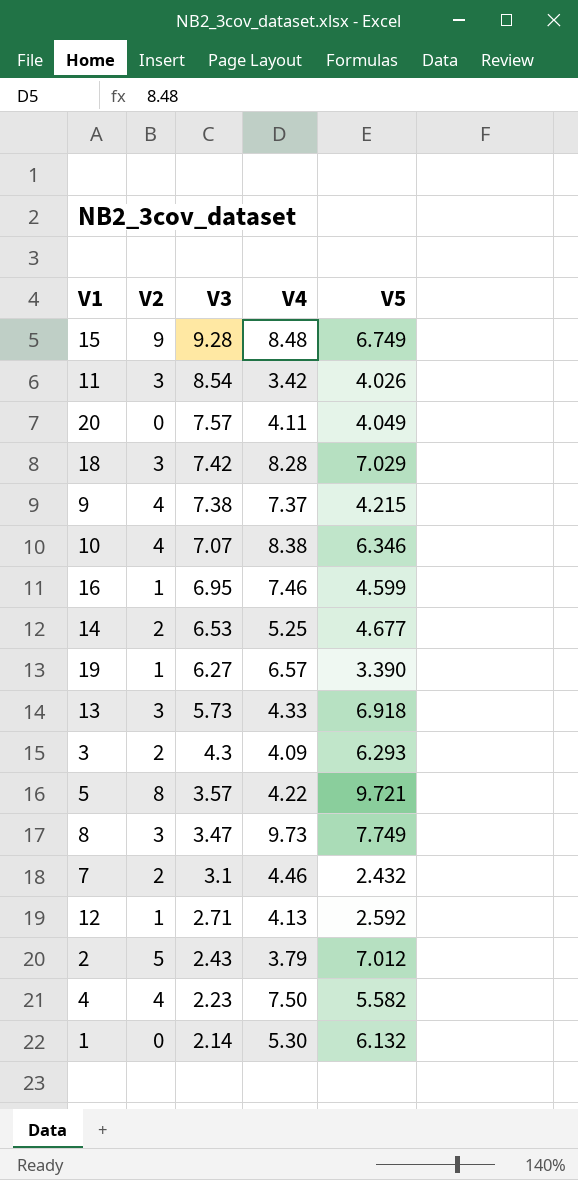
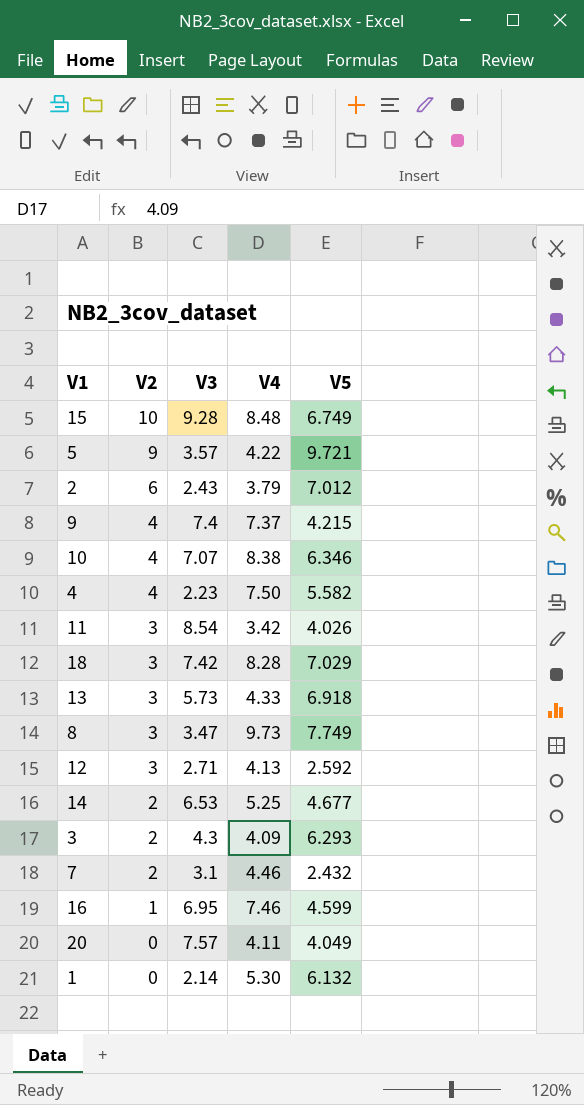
row order: V3 descending -> V2 descending
row 19: 1 | 6.27 | 6.57 | 3.390 -> none
15 | V2: 9 -> 10
5 | V2: 8 -> 9
2 | V2: 5 -> 6
9 | V3: 7.38 -> 7.4
12 | V2: 1 -> 3

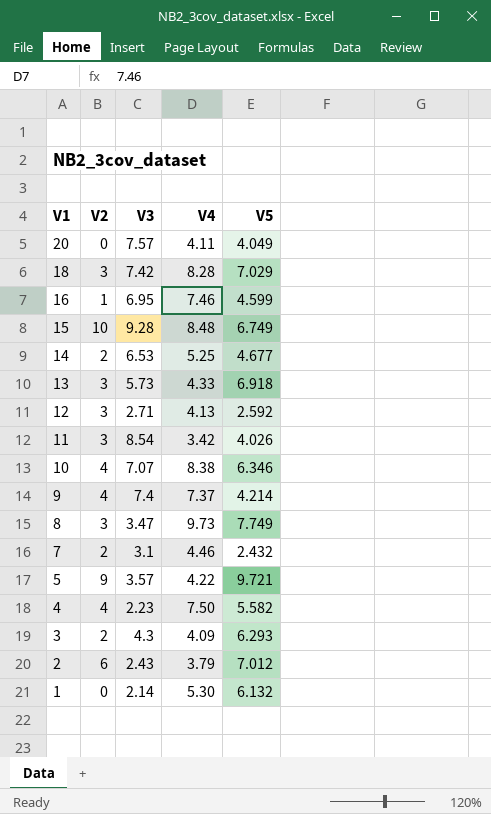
row order: V2 descending -> V1 descending
9 | V5: 4.215 -> 4.214

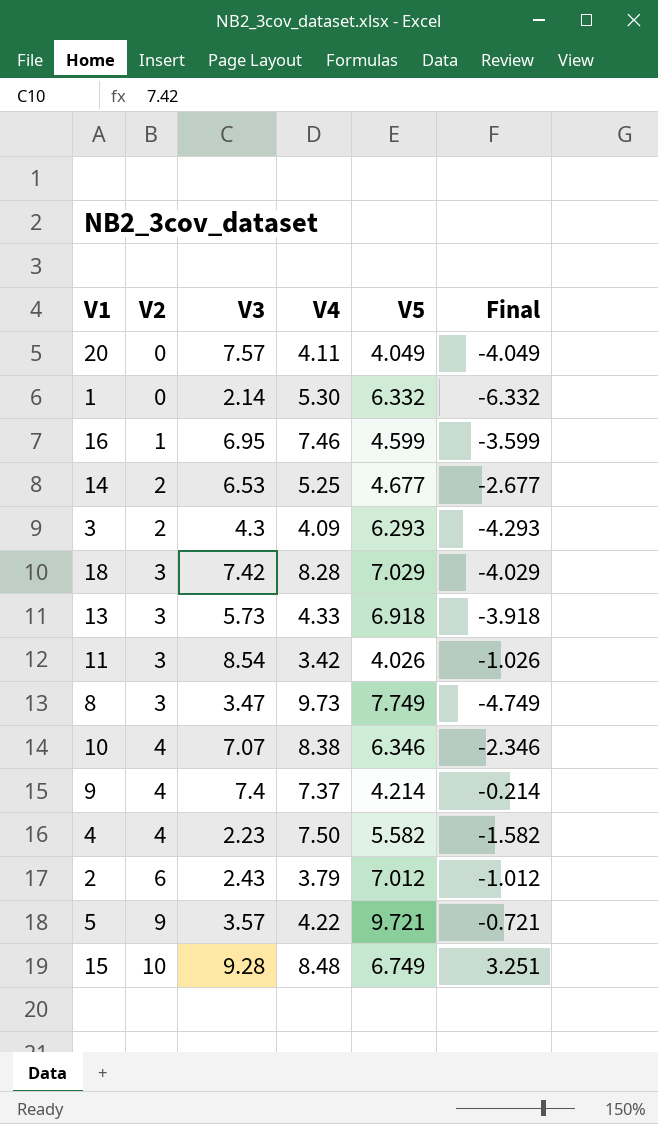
row order: V1 descending -> V2 ascending
column Final | formula: none -> [V2] - [V5]
row 12: 3 | 2.71 | 4.13 | 2.592 -> none
row 7: 2 | 3.1 | 4.46 | 2.432 -> none
1 | V5: 6.132 -> 6.332

